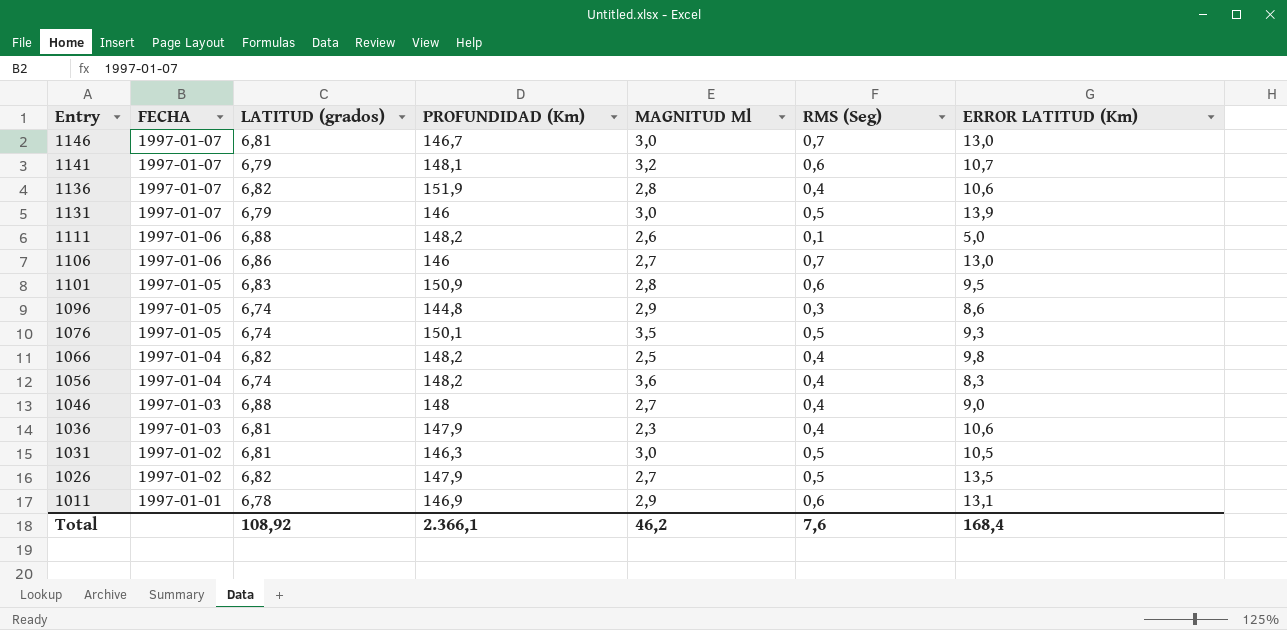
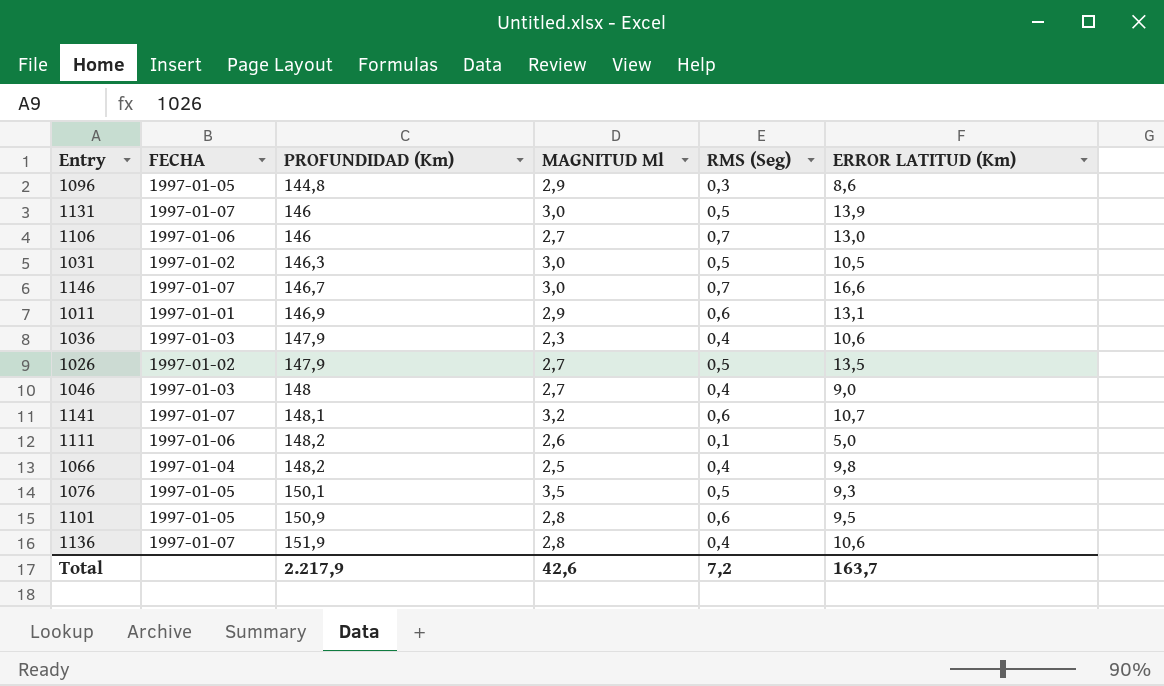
row order: Entry descending -> PROFUNDIDAD (Km) ascending
column LATITUD (grados) | position: 3 -> none
row 1056: 1997-01-04 | 6,74 | 148,2 | 3,6 | 0,4 | 8,3 -> none
1146 | ERROR LATITUD (Km): 13,0 -> 16,6
Total | PROFUNDIDAD (Km): 2.366,1 -> 2.217,9
Total | MAGNITUD Ml: 46,2 -> 42,6
Total | RMS (Seg): 7,6 -> 7,2
Total | ERROR LATITUD (Km): 168,4 -> 163,7

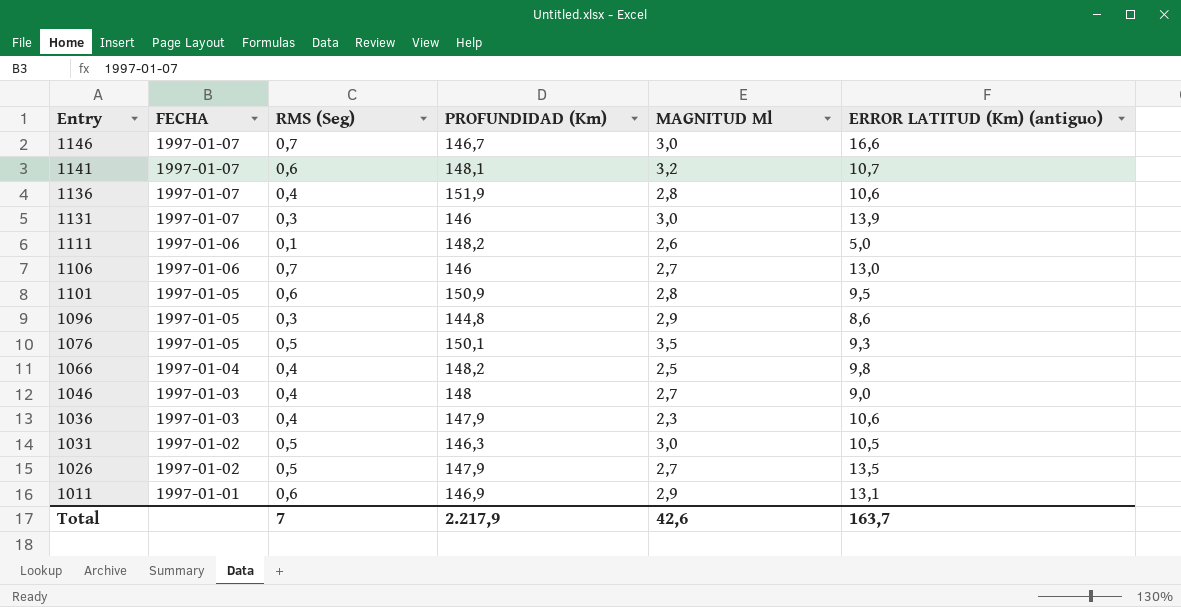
row order: PROFUNDIDAD (Km) ascending -> Entry descending
column RMS (Seg) | position: 5 -> 3
column name: ERROR LATITUD (Km) -> ERROR LATITUD (Km) (antiguo)
1131 | RMS (Seg): 0,5 -> 0,3
Total | RMS (Seg): 7,2 -> 7

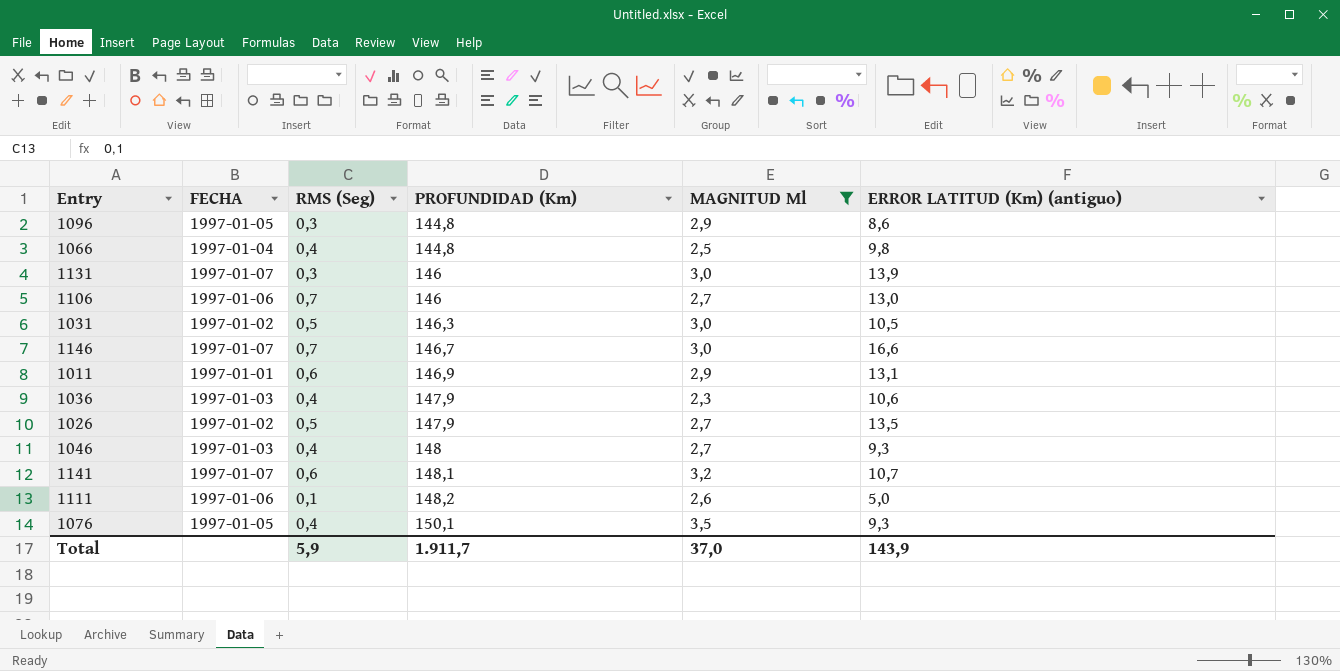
filter: none -> MAGNITUD Ml != 2,8
row order: Entry descending -> PROFUNDIDAD (Km) ascending
1066 | PROFUNDIDAD (Km): 148,2 -> 144,8
1046 | ERROR LATITUD (Km) (antiguo): 9,0 -> 9,3
1076 | RMS (Seg): 0,5 -> 0,4
Total | RMS (Seg): 7 -> 5,9
Total | PROFUNDIDAD (Km): 2.217,9 -> 1.911,7
Total | MAGNITUD Ml: 42,6 -> 37,0
Total | ERROR LATITUD (Km) (antiguo): 163,7 -> 143,9

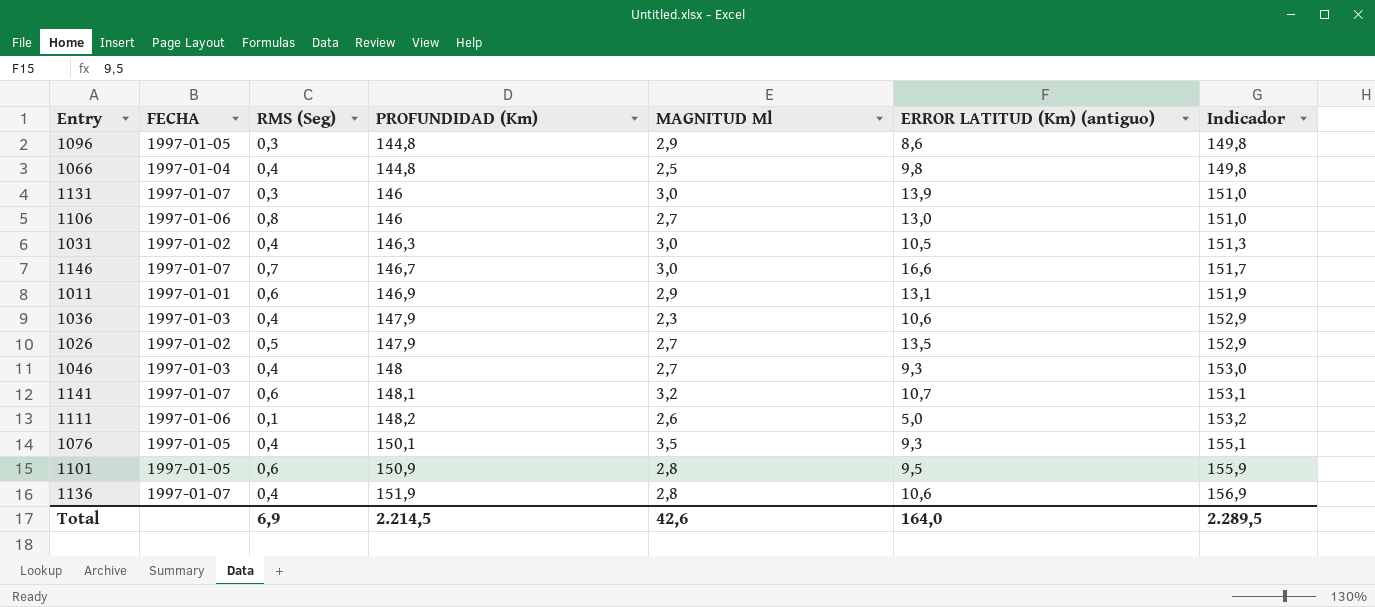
filter: MAGNITUD Ml != 2,8 -> none
column Indicador | formula: none -> [PROFUNDIDAD (Km)] + 5
1106 | RMS (Seg): 0,7 -> 0,8
1031 | RMS (Seg): 0,5 -> 0,4
Total | RMS (Seg): 5,9 -> 6,9
Total | PROFUNDIDAD (Km): 1.911,7 -> 2.214,5
Total | MAGNITUD Ml: 37,0 -> 42,6
Total | ERROR LATITUD (Km) (antiguo): 143,9 -> 164,0

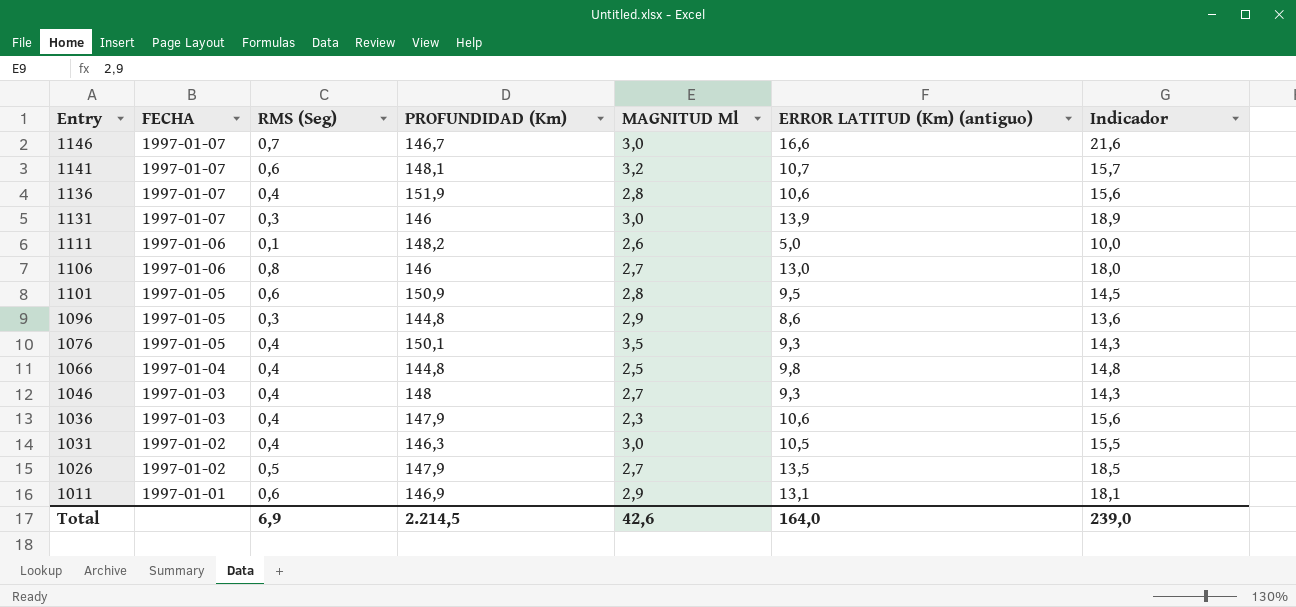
row order: PROFUNDIDAD (Km) ascending -> Entry descending
column Indicador | formula: [PROFUNDIDAD (Km)] + 5 -> [ERROR LATITUD (Km) (antiguo)] + 5
Total | Indicador: 2.289,5 -> 239,0

